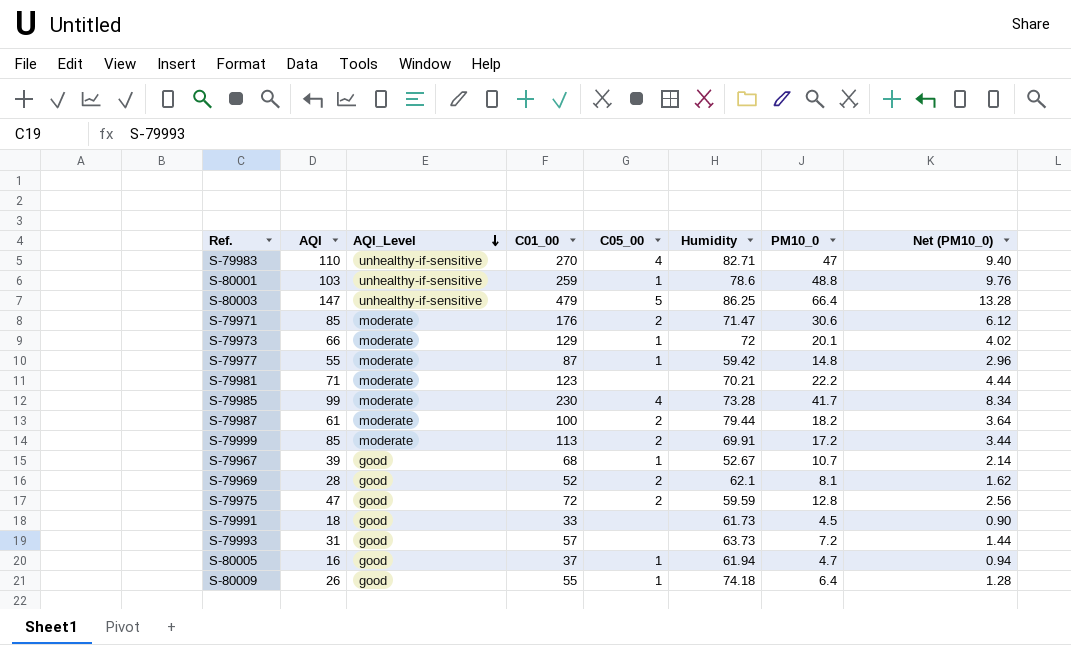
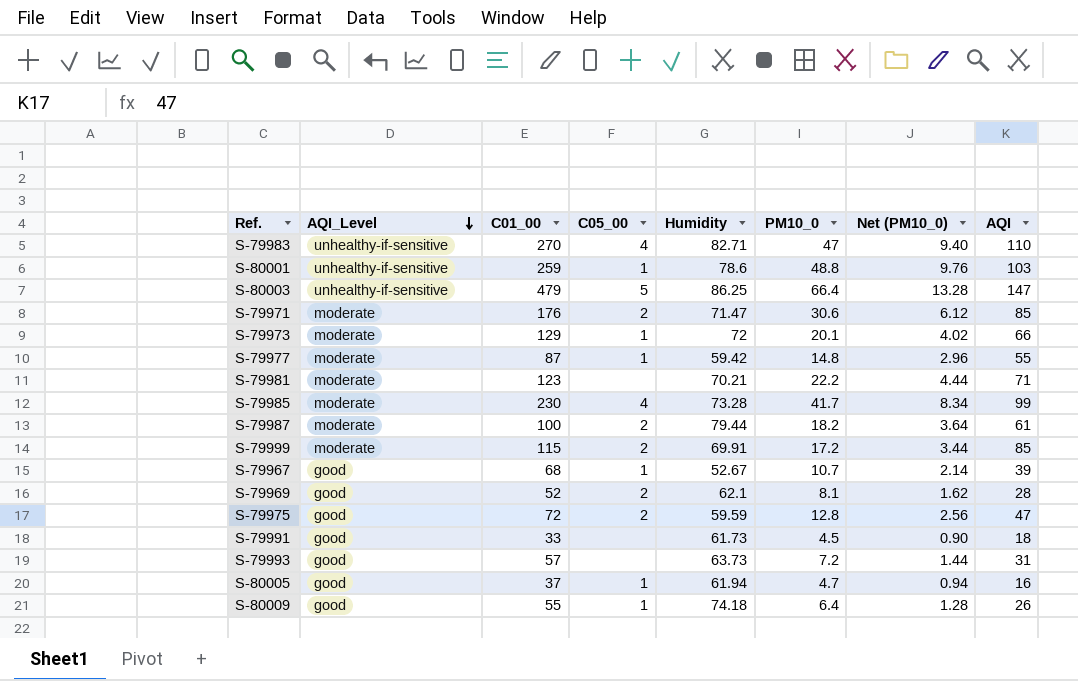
column AQI | position: 2 -> 8
S-79999 | C01_00: 113 -> 115

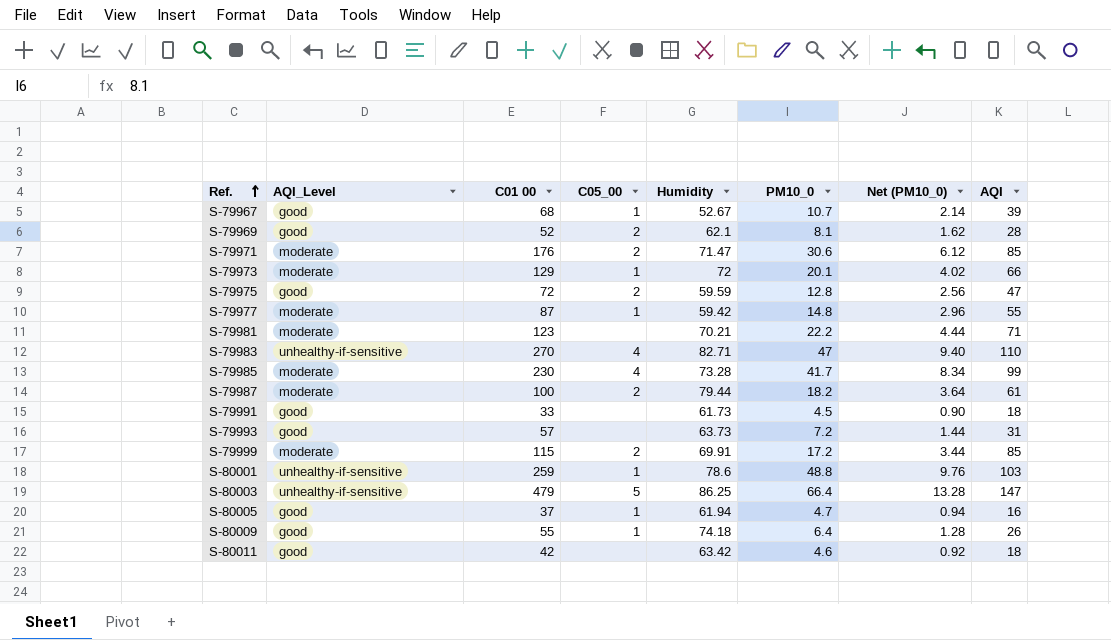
row order: AQI_Level descending -> Ref. ascending
column name: C01_00 -> C01 00
row S-80011: none -> good | 42 | none | 63.42 | 4.6 | 0.92 | 18

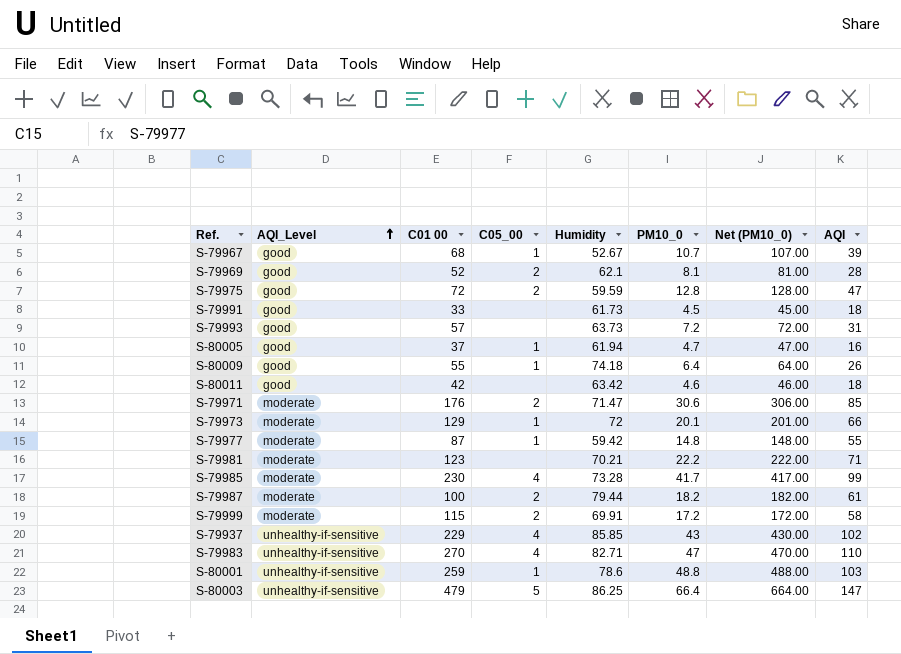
row order: Ref. ascending -> AQI_Level ascending
column Net (PM10_0) | formula: [PM10_0] * 0.2 -> [PM10_0] * 10
S-79999 | AQI: 85 -> 58
row S-79937: none -> unhealthy-if-sensitive | 229 | 4 | 85.85 | 43 | 430.00 | 102

